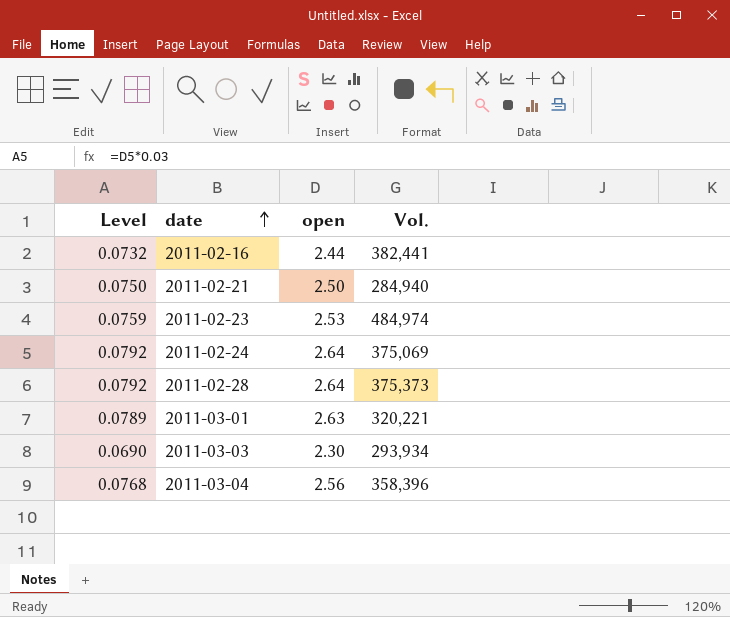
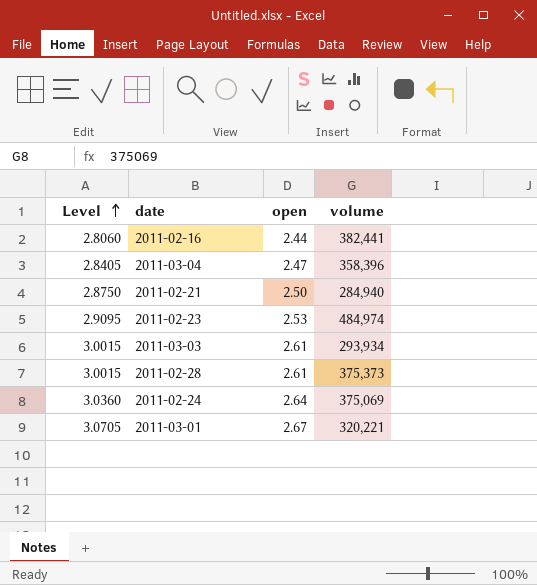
row order: date ascending -> Level ascending
column Level | formula: [open] * 0.03 -> [open] * 1.15
column name: Vol. -> volume
2011-03-04 | open: 2.56 -> 2.47
2011-03-03 | open: 2.30 -> 2.61
2011-02-28 | open: 2.64 -> 2.61
2011-03-01 | open: 2.63 -> 2.67

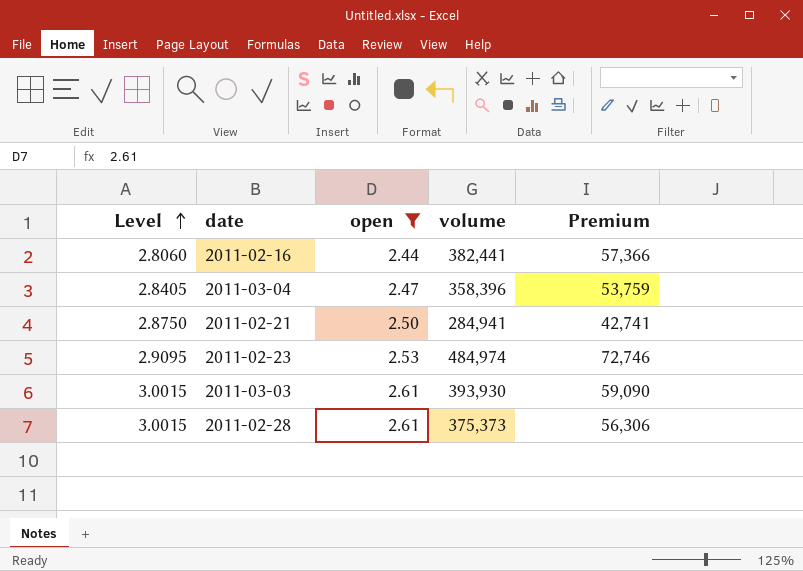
filter: none -> open <= 2.61
column Premium | formula: none -> [volume] * 0.15
2011-02-21 | volume: 284,940 -> 284,941
2011-03-03 | volume: 293,934 -> 393,930

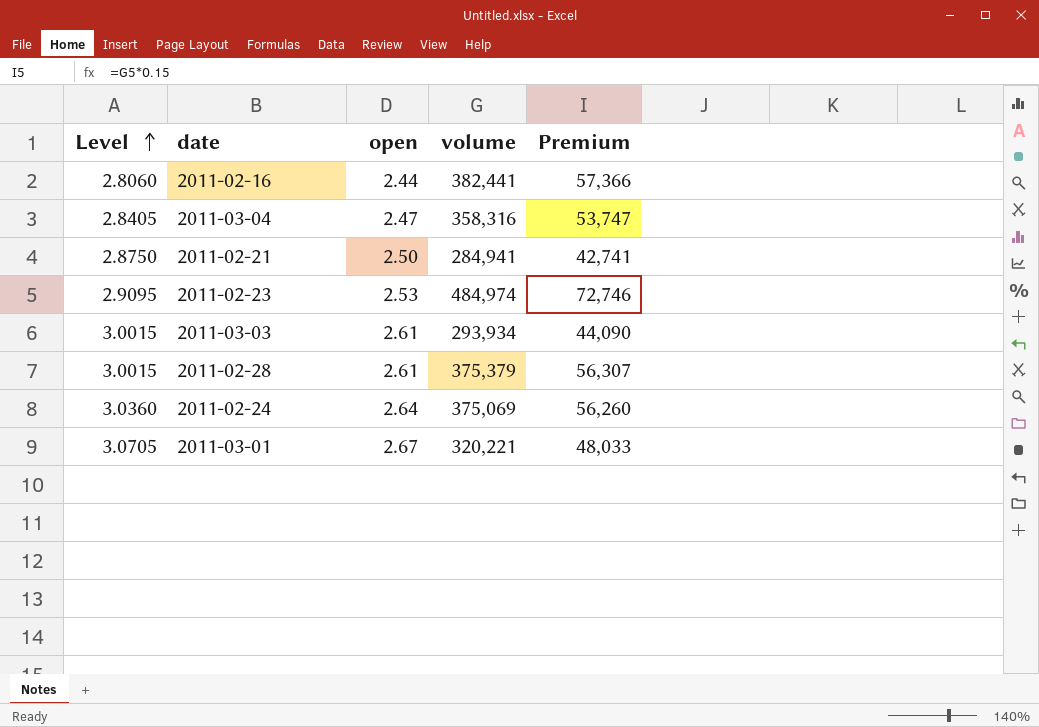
filter: open <= 2.61 -> none
2011-03-04 | volume: 358,396 -> 358,316
2011-03-04 | Premium: 53,759 -> 53,747
2011-03-03 | volume: 393,930 -> 293,934
2011-03-03 | Premium: 59,090 -> 44,090
2011-02-28 | volume: 375,373 -> 375,379
2011-02-28 | Premium: 56,306 -> 56,307

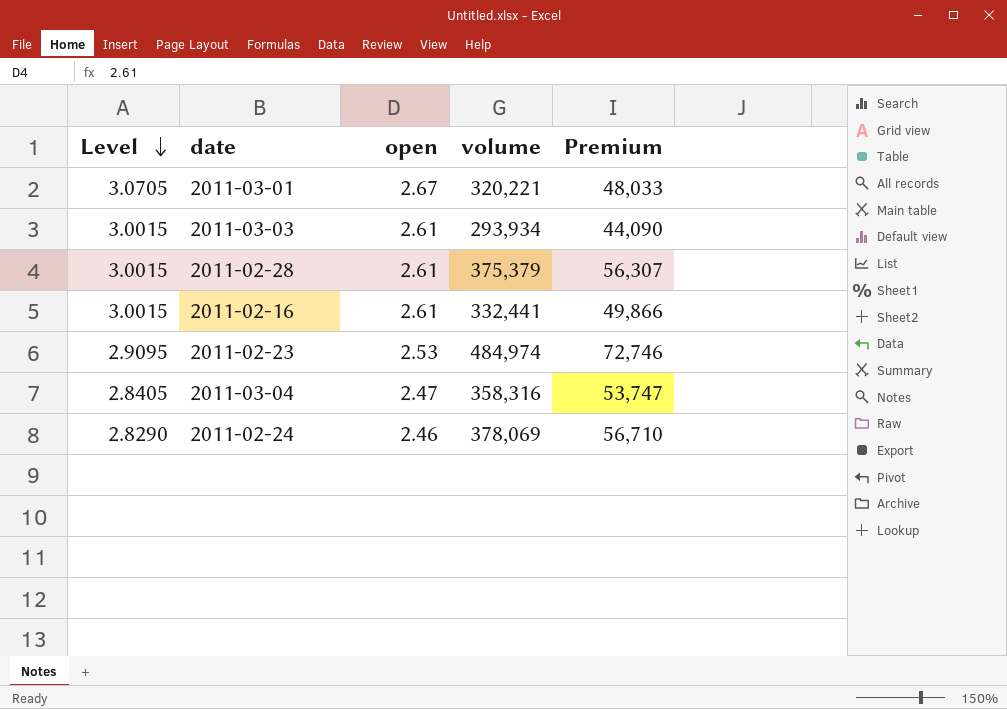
row order: Level ascending -> Level descending
row 2011-02-21: 2.8750 | 2.50 | 284,941 | 42,741 -> none
2011-02-16 | Level: 2.8060 -> 3.0015
2011-02-16 | open: 2.44 -> 2.61
2011-02-16 | volume: 382,441 -> 332,441
2011-02-16 | Premium: 57,366 -> 49,866
2011-02-24 | Level: 3.0360 -> 2.8290
2011-02-24 | open: 2.64 -> 2.46
2011-02-24 | volume: 375,069 -> 378,069
2011-02-24 | Premium: 56,260 -> 56,710

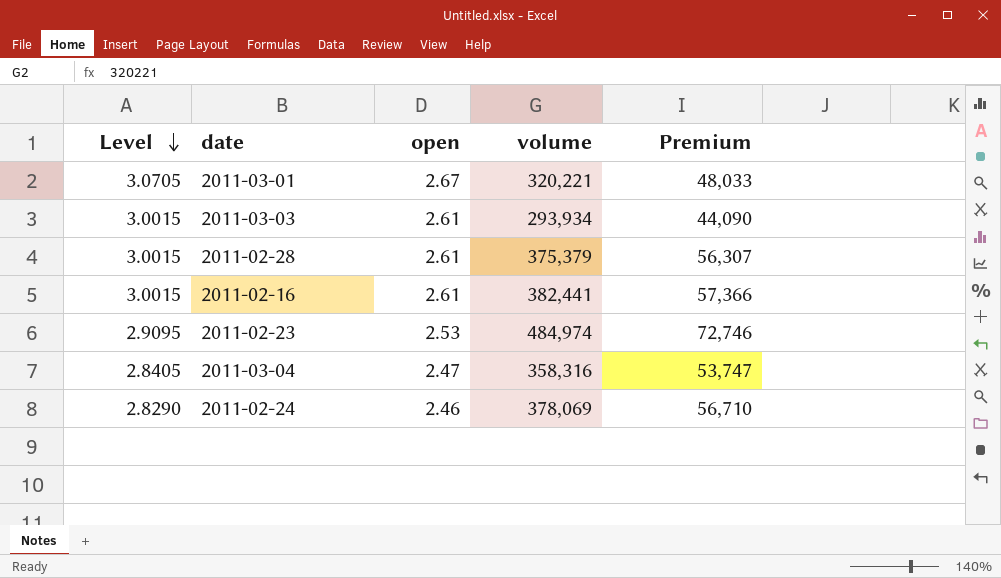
2011-02-16 | volume: 332,441 -> 382,441
2011-02-16 | Premium: 49,866 -> 57,366

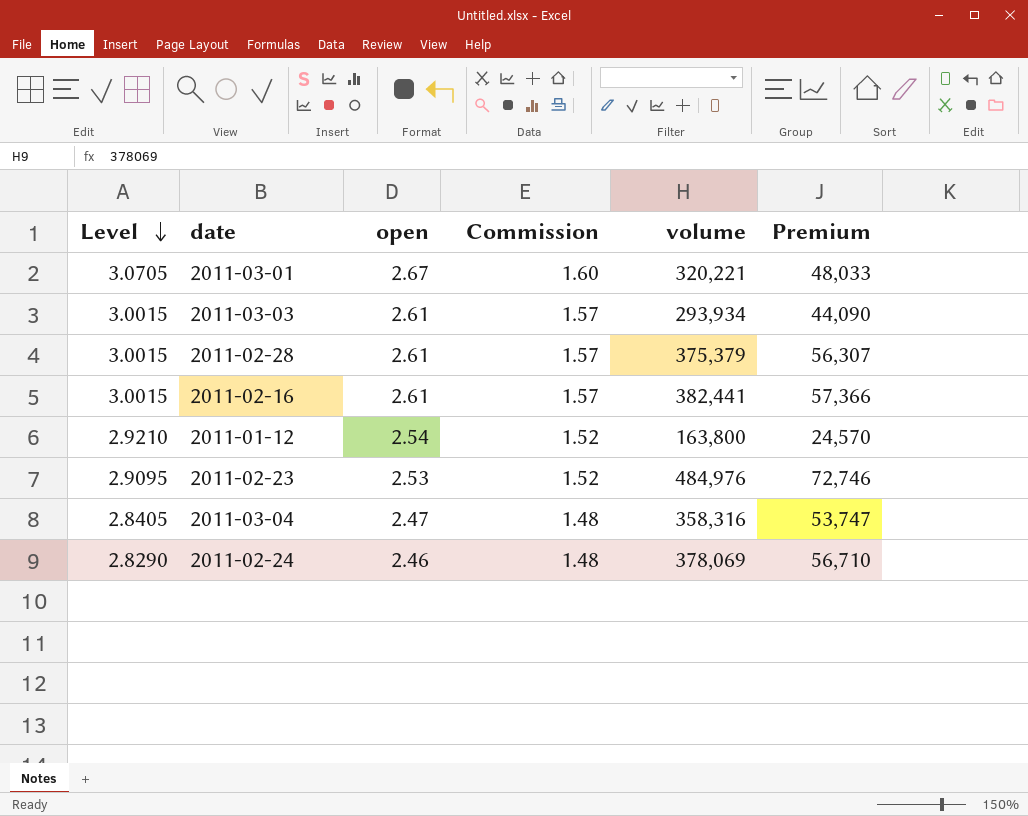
column Commission | formula: none -> [open] * 0.6
row 2011-01-12: none -> 2.9210 | 2.54 | 1.52 | 163,800 | 24,570
2011-02-23 | volume: 484,974 -> 484,976

